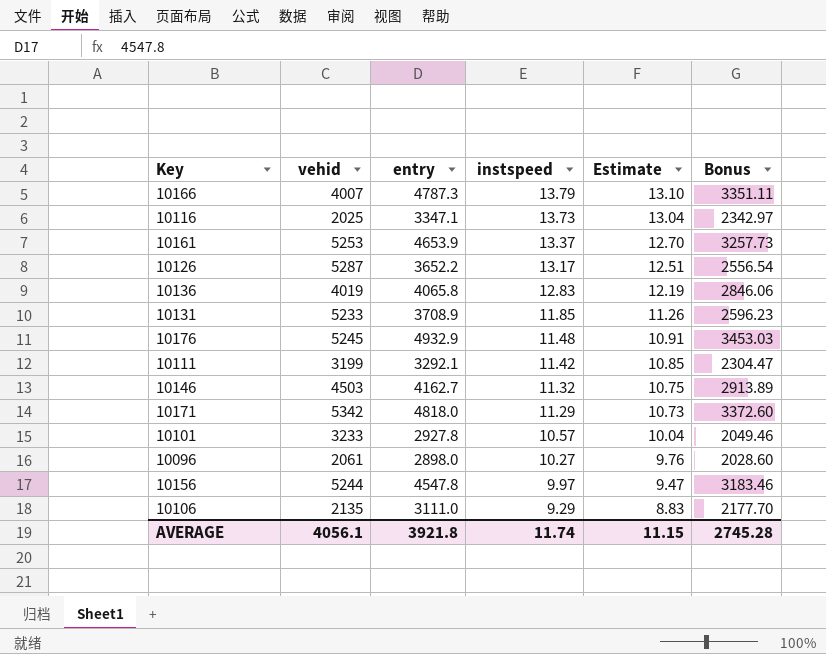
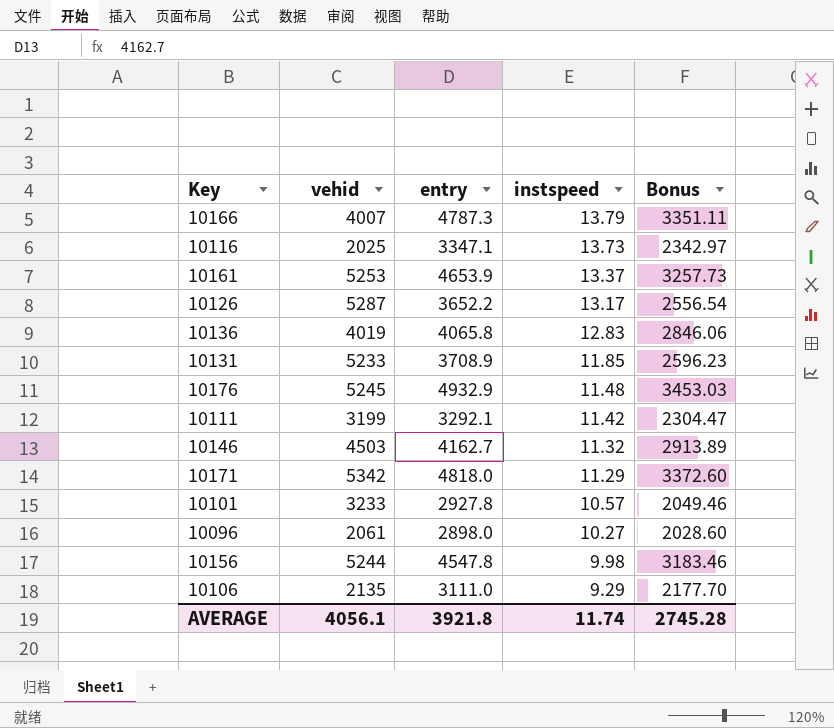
column Estimate | formula: [instspeed] * 0.95 -> none
10156 | instspeed: 9.97 -> 9.98

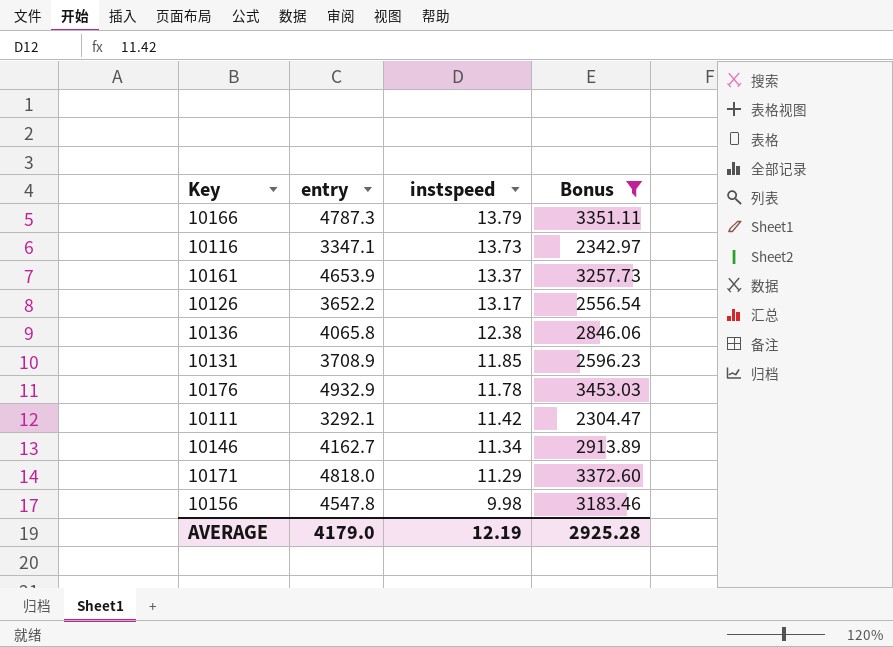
filter: none -> Bonus >= 2304.47
column vehid | position: 2 -> none
10136 | instspeed: 12.83 -> 12.38
10176 | instspeed: 11.48 -> 11.78
10146 | instspeed: 11.32 -> 11.34
AVERAGE | entry: 3921.8 -> 4179.0
AVERAGE | instspeed: 11.74 -> 12.19
AVERAGE | Bonus: 2745.28 -> 2925.28

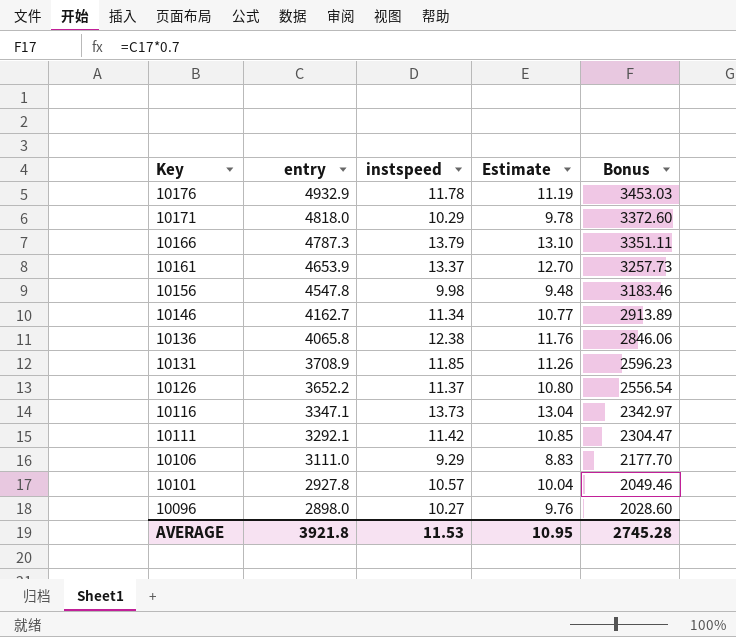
filter: Bonus >= 2304.47 -> none
row order: instspeed descending -> Key descending
column Estimate | formula: none -> [instspeed] * 0.95
10171 | instspeed: 11.29 -> 10.29
10126 | instspeed: 13.17 -> 11.37
AVERAGE | entry: 4179.0 -> 3921.8
AVERAGE | instspeed: 12.19 -> 11.53
AVERAGE | Bonus: 2925.28 -> 2745.28

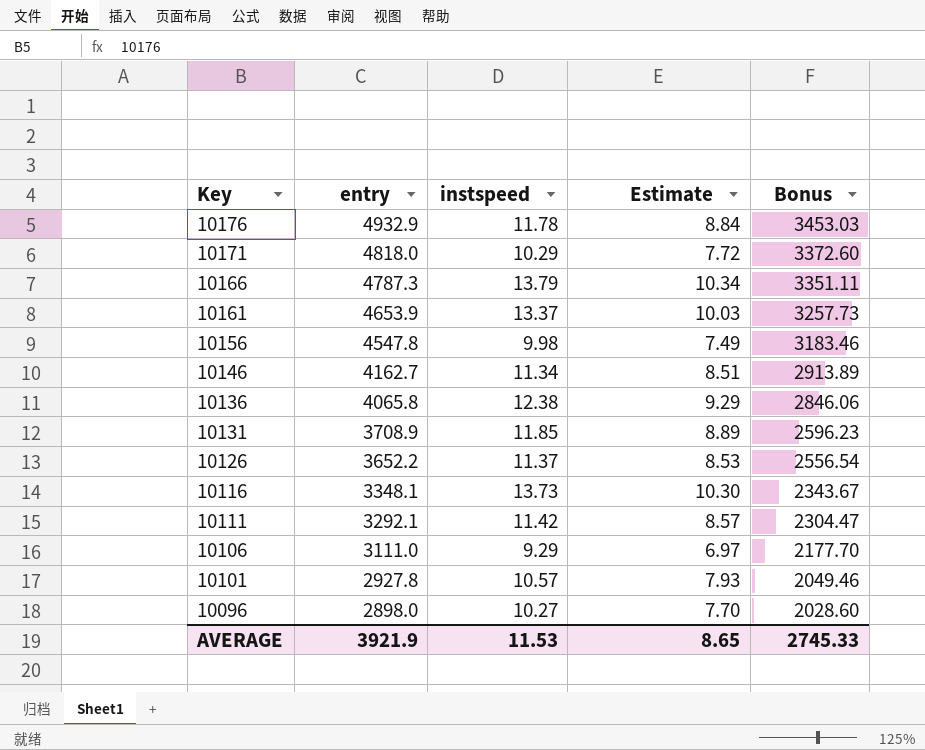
column Estimate | formula: [instspeed] * 0.95 -> [instspeed] * 0.75
10116 | entry: 3347.1 -> 3348.1
10116 | Bonus: 2342.97 -> 2343.67
AVERAGE | entry: 3921.8 -> 3921.9
AVERAGE | Estimate: 10.95 -> 8.65
AVERAGE | Bonus: 2745.28 -> 2745.33

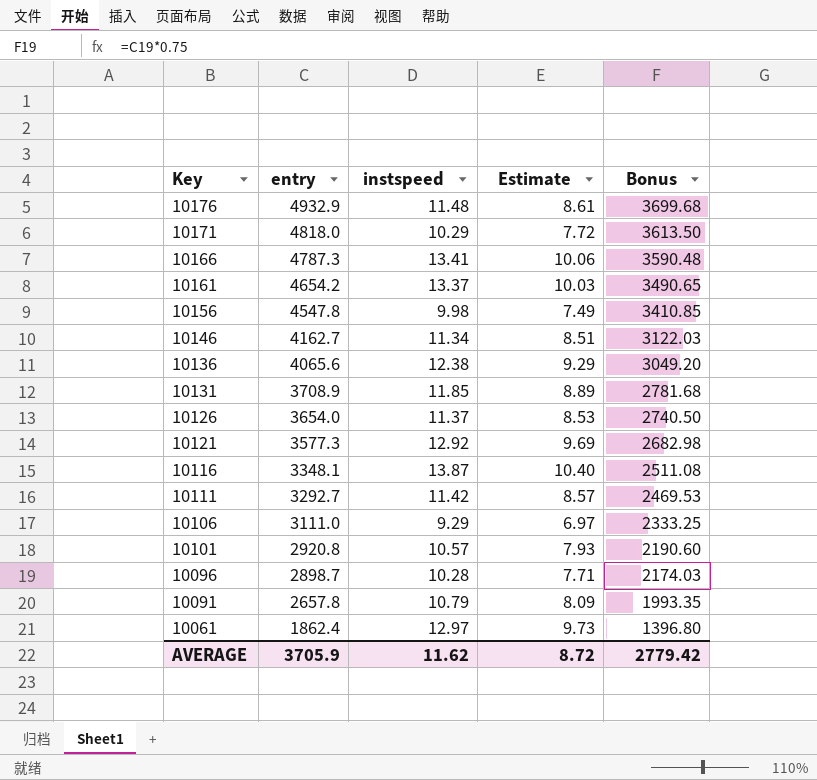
column Bonus | formula: [entry] * 0.7 -> [entry] * 0.75
10176 | instspeed: 11.78 -> 11.48
10176 | Estimate: 8.84 -> 8.61
10166 | instspeed: 13.79 -> 13.41
10166 | Estimate: 10.34 -> 10.06
10161 | entry: 4653.9 -> 4654.2
10136 | entry: 4065.8 -> 4065.6
10126 | entry: 3652.2 -> 3654.0
row 10121: none -> 3577.3 | 12.92 | 9.69 | 2682.98
10116 | instspeed: 13.73 -> 13.87
10116 | Estimate: 10.30 -> 10.40
10111 | entry: 3292.1 -> 3292.7
10101 | entry: 2927.8 -> 2920.8
10096 | entry: 2898.0 -> 2898.7
10096 | instspeed: 10.27 -> 10.28
10096 | Estimate: 7.70 -> 7.71
row 10091: none -> 2657.8 | 10.79 | 8.09 | 1993.35
row 10061: none -> 1862.4 | 12.97 | 9.73 | 1396.80
AVERAGE | entry: 3921.9 -> 3705.9
AVERAGE | instspeed: 11.53 -> 11.62
AVERAGE | Estimate: 8.65 -> 8.72
AVERAGE | Bonus: 2745.33 -> 2779.42

